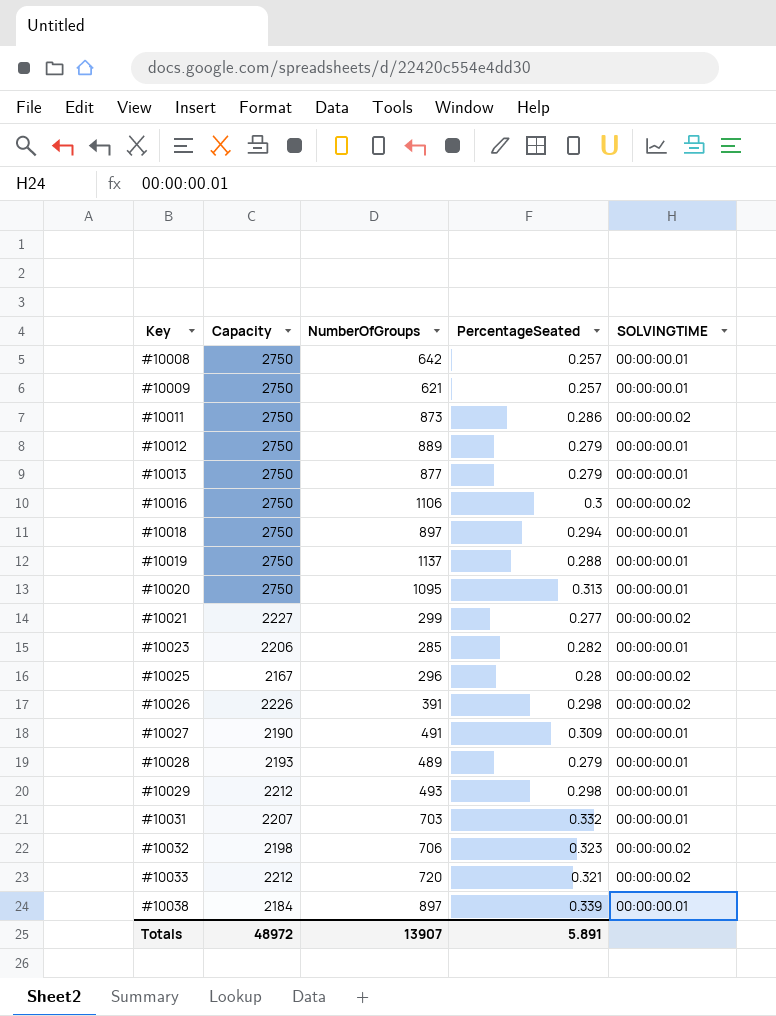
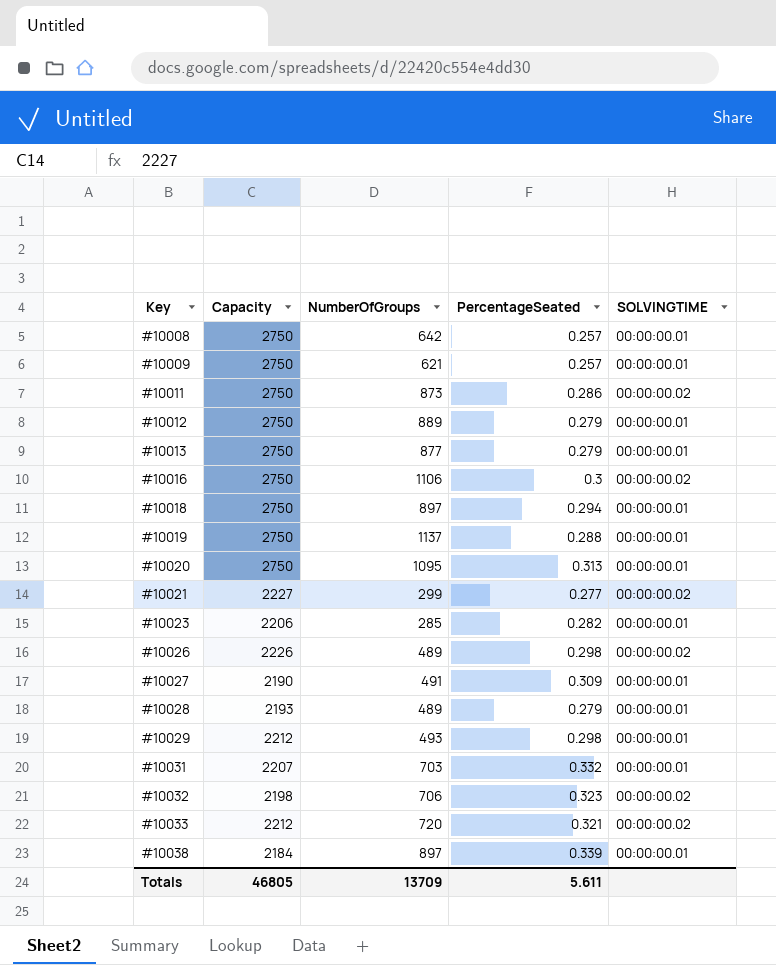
row #10025: 2167 | 296 | 0.28 | 00:00:00.02 -> none
#10026 | NumberOfGroups: 391 -> 489
Totals | Capacity: 48972 -> 46805
Totals | NumberOfGroups: 13907 -> 13709
Totals | PercentageSeated: 5.891 -> 5.611

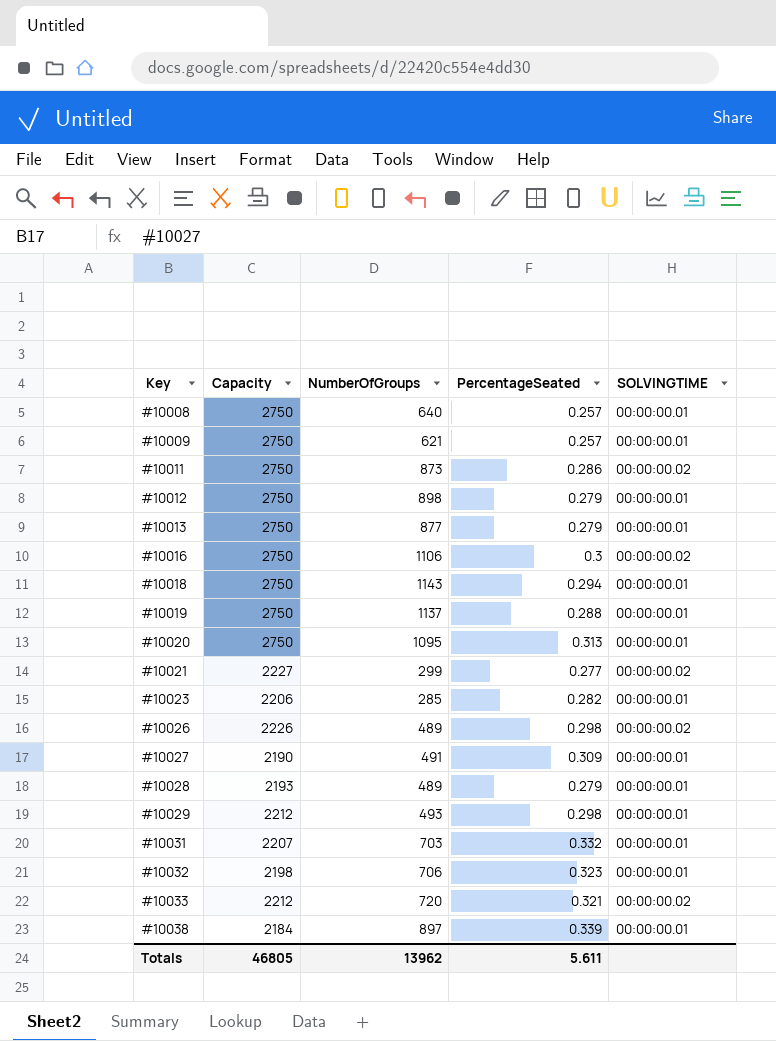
#10008 | NumberOfGroups: 642 -> 640
#10012 | NumberOfGroups: 889 -> 898
#10018 | NumberOfGroups: 897 -> 1143
#10032 | SOLVINGTIME: 00:00:00.02 -> 00:00:00.01
Totals | NumberOfGroups: 13709 -> 13962

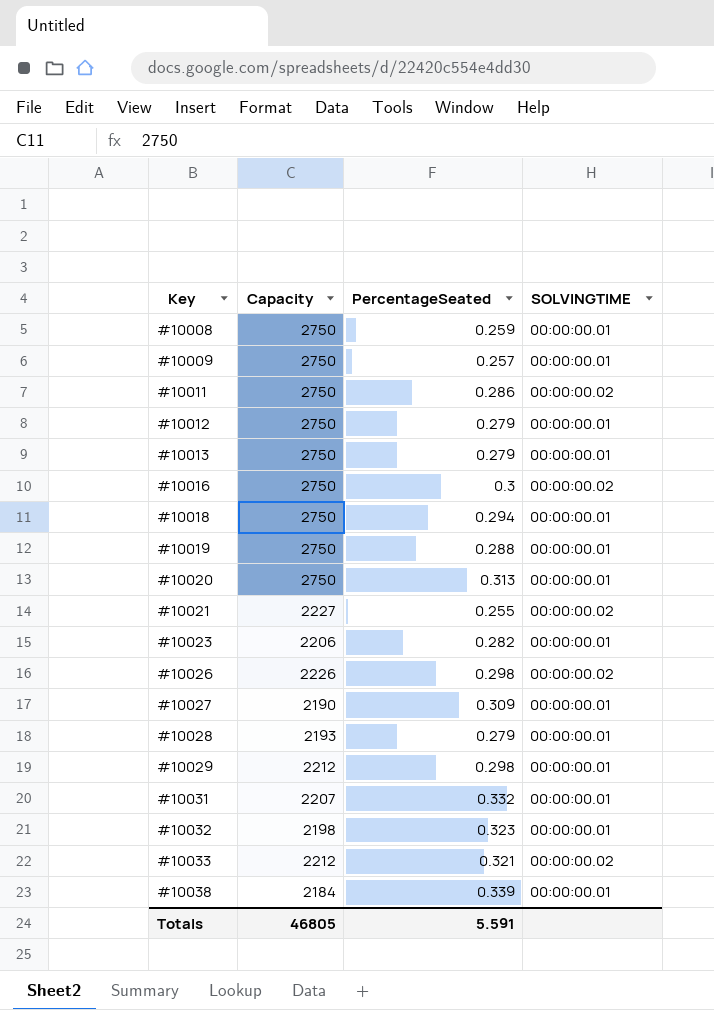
column NumberOfGroups | position: 3 -> none
#10008 | PercentageSeated: 0.257 -> 0.259
#10021 | PercentageSeated: 0.277 -> 0.255
Totals | PercentageSeated: 5.611 -> 5.591

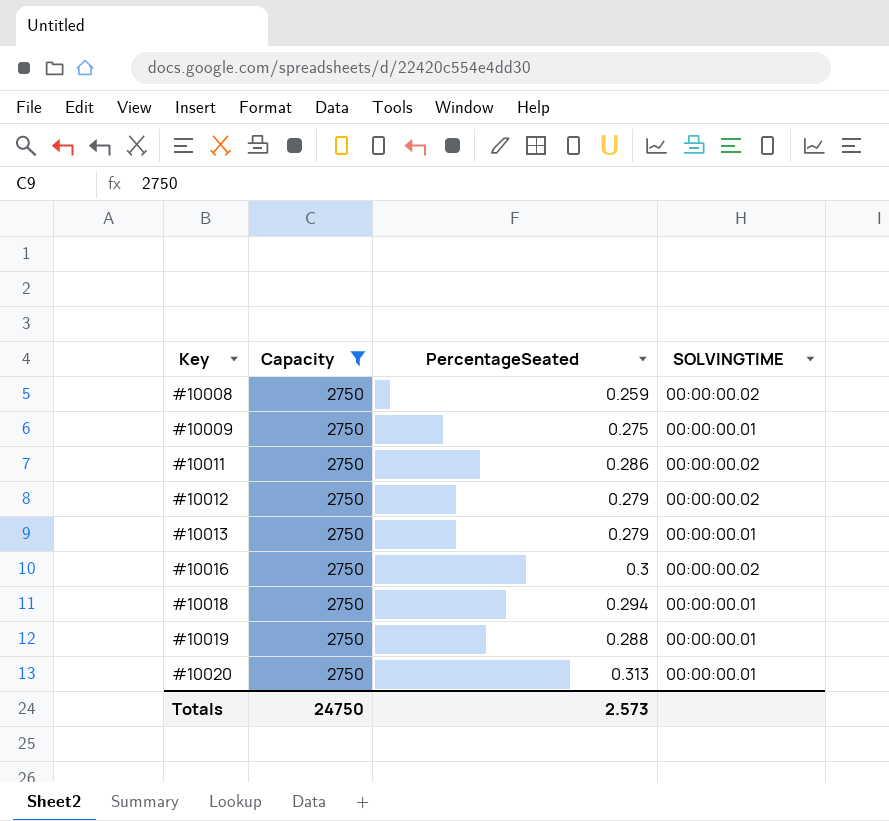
filter: none -> Capacity = 2750
#10008 | SOLVINGTIME: 00:00:00.01 -> 00:00:00.02
#10009 | PercentageSeated: 0.257 -> 0.275
#10012 | SOLVINGTIME: 00:00:00.01 -> 00:00:00.02
Totals | Capacity: 46805 -> 24750
Totals | PercentageSeated: 5.591 -> 2.573

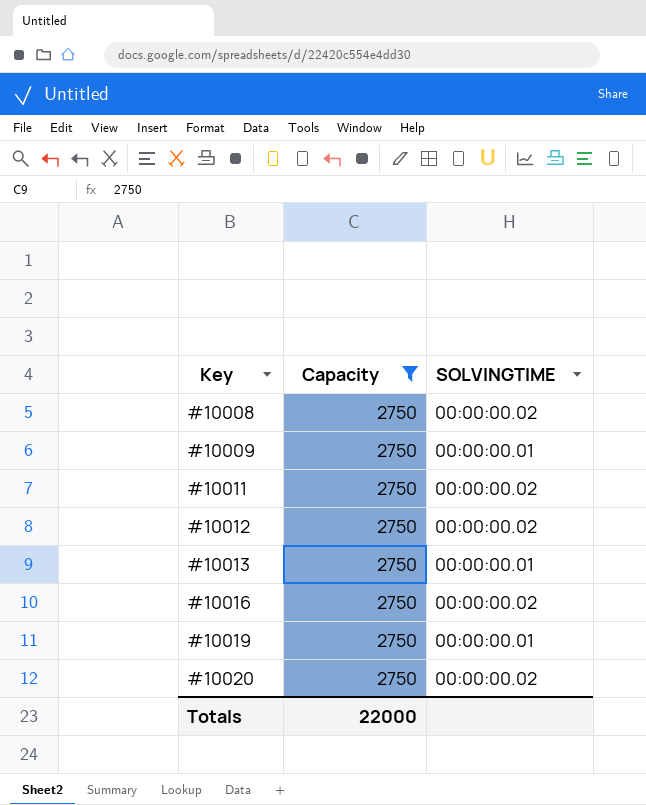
column PercentageSeated | position: 3 -> none
row #10018: 2750 | 0.294 | 00:00:00.01 -> none
#10020 | SOLVINGTIME: 00:00:00.01 -> 00:00:00.02
Totals | Capacity: 24750 -> 22000

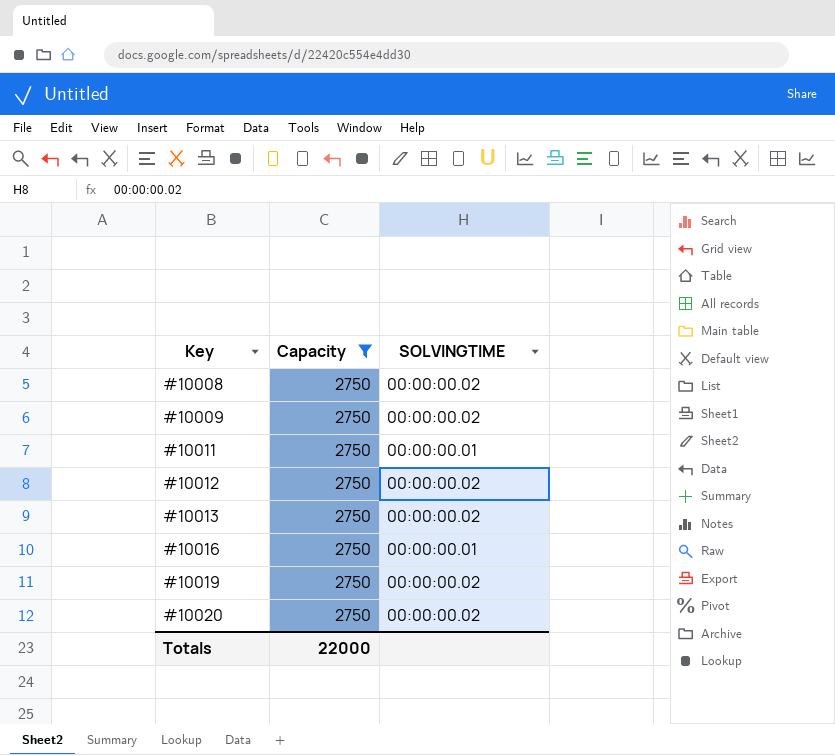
#10009 | SOLVINGTIME: 00:00:00.01 -> 00:00:00.02
#10011 | SOLVINGTIME: 00:00:00.02 -> 00:00:00.01
#10013 | SOLVINGTIME: 00:00:00.01 -> 00:00:00.02
#10016 | SOLVINGTIME: 00:00:00.02 -> 00:00:00.01
#10019 | SOLVINGTIME: 00:00:00.01 -> 00:00:00.02

